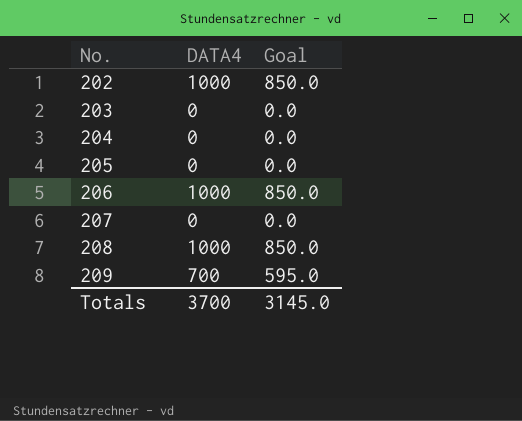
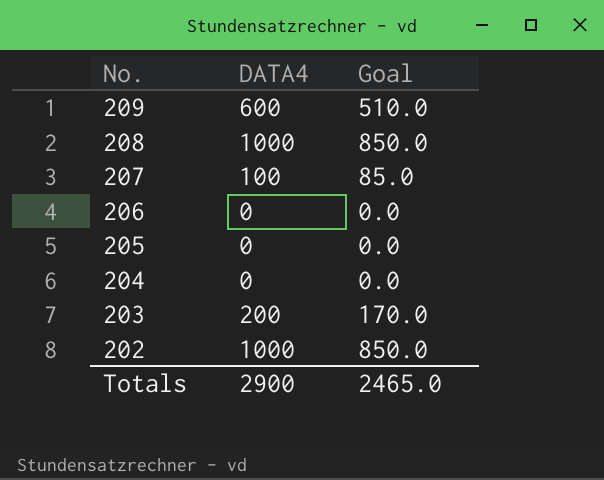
row order: No. ascending -> No. descending
209 | DATA4: 700 -> 600
209 | Goal: 595.0 -> 510.0
207 | DATA4: 0 -> 100
207 | Goal: 0.0 -> 85.0
206 | DATA4: 1000 -> 0
206 | Goal: 850.0 -> 0.0
203 | DATA4: 0 -> 200
203 | Goal: 0.0 -> 170.0
Totals | DATA4: 3700 -> 2900
Totals | Goal: 3145.0 -> 2465.0

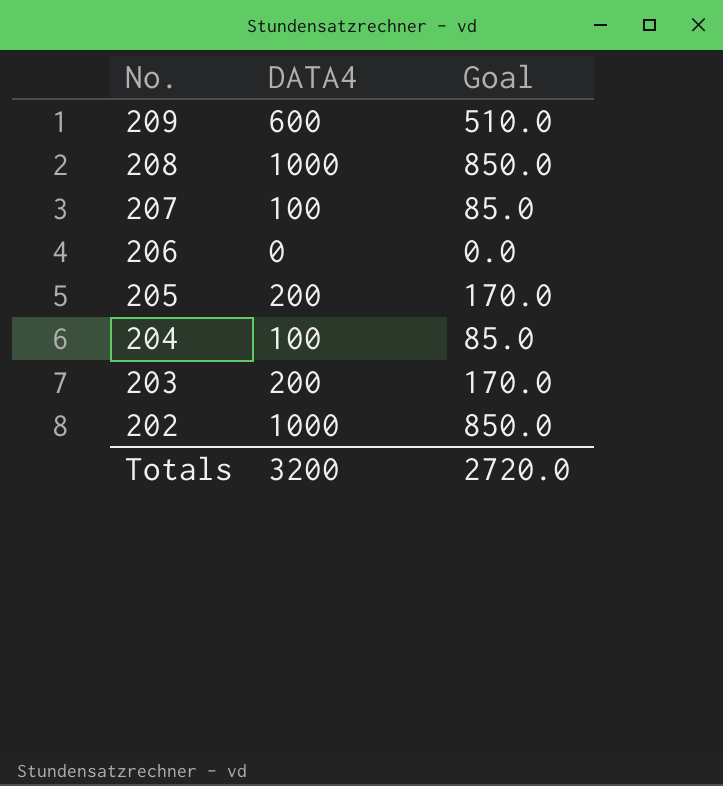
205 | DATA4: 0 -> 200
205 | Goal: 0.0 -> 170.0
204 | DATA4: 0 -> 100
204 | Goal: 0.0 -> 85.0
Totals | DATA4: 2900 -> 3200
Totals | Goal: 2465.0 -> 2720.0

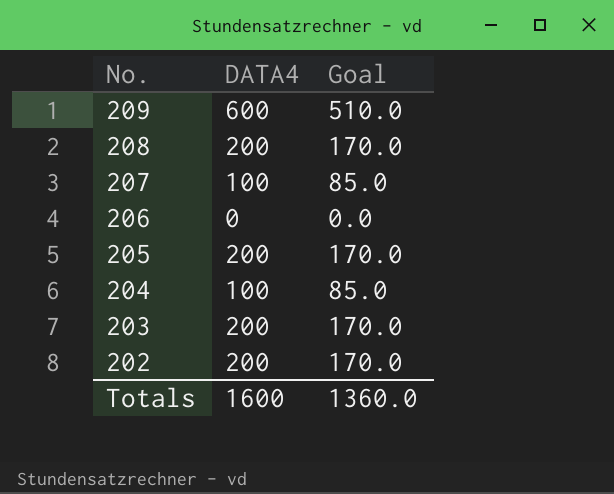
208 | DATA4: 1000 -> 200
208 | Goal: 850.0 -> 170.0
202 | DATA4: 1000 -> 200
202 | Goal: 850.0 -> 170.0
Totals | DATA4: 3200 -> 1600
Totals | Goal: 2720.0 -> 1360.0

